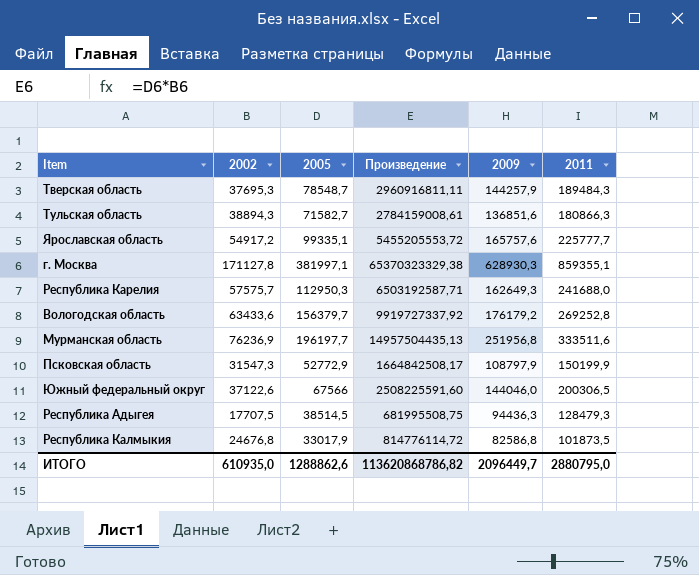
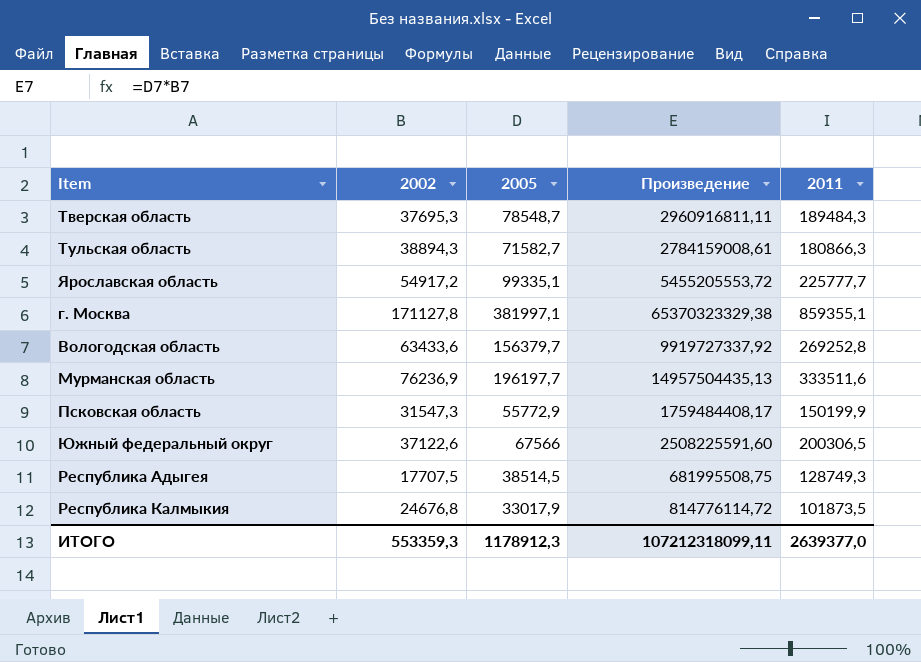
column 2009 | position: 5 -> none
row Республика Карелия: 57575,7 | 112950,3 | 6503192587,71 | 162649,3 | 241688,0 -> none
Псковская область | 2005: 52772,9 -> 55772,9
Псковская область | Произведение: 1664842508,17 -> 1759484408,17
Республика Адыгея | 2011: 128479,3 -> 128749,3
ИТОГО | 2002: 610935,0 -> 553359,3
ИТОГО | 2005: 1288862,6 -> 1178912,3
ИТОГО | Произведение: 113620868786,82 -> 107212318099,11
ИТОГО | 2011: 2880795,0 -> 2639377,0

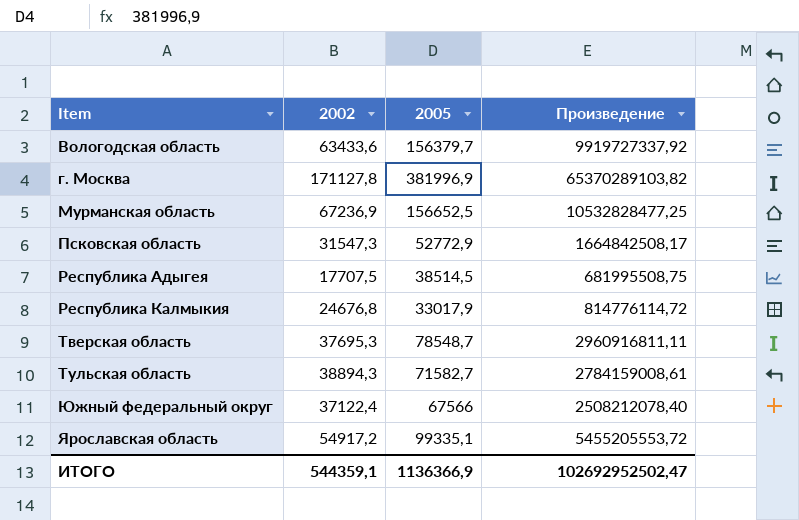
row order: none -> Item ascending
column 2011 | position: 5 -> none
г. Москва | 2005: 381997,1 -> 381996,9
г. Москва | Произведение: 65370323329,38 -> 65370289103,82
Мурманская область | 2002: 76236,9 -> 67236,9
Мурманская область | 2005: 196197,7 -> 156652,5
Мурманская область | Произведение: 14957504435,13 -> 10532828477,25
Псковская область | 2005: 55772,9 -> 52772,9
Псковская область | Произведение: 1759484408,17 -> 1664842508,17
Южный федеральный округ | 2002: 37122,6 -> 37122,4
Южный федеральный округ | Произведение: 2508225591,60 -> 2508212078,40
ИТОГО | 2002: 553359,3 -> 544359,1
ИТОГО | 2005: 1178912,3 -> 1136366,9
ИТОГО | Произведение: 107212318099,11 -> 102692952502,47

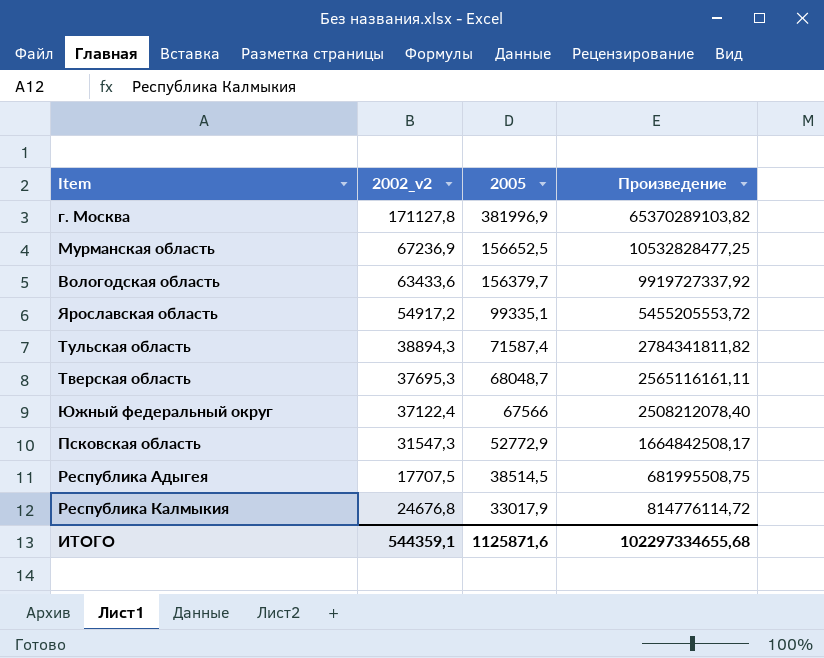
row order: Item ascending -> 2005 descending
column name: 2002 -> 2002_v2
Тульская область | 2005: 71582,7 -> 71587,4
Тульская область | Произведение: 2784159008,61 -> 2784341811,82
Тверская область | 2005: 78548,7 -> 68048,7
Тверская область | Произведение: 2960916811,11 -> 2565116161,11
ИТОГО | 2005: 1136366,9 -> 1125871,6
ИТОГО | Произведение: 102692952502,47 -> 102297334655,68

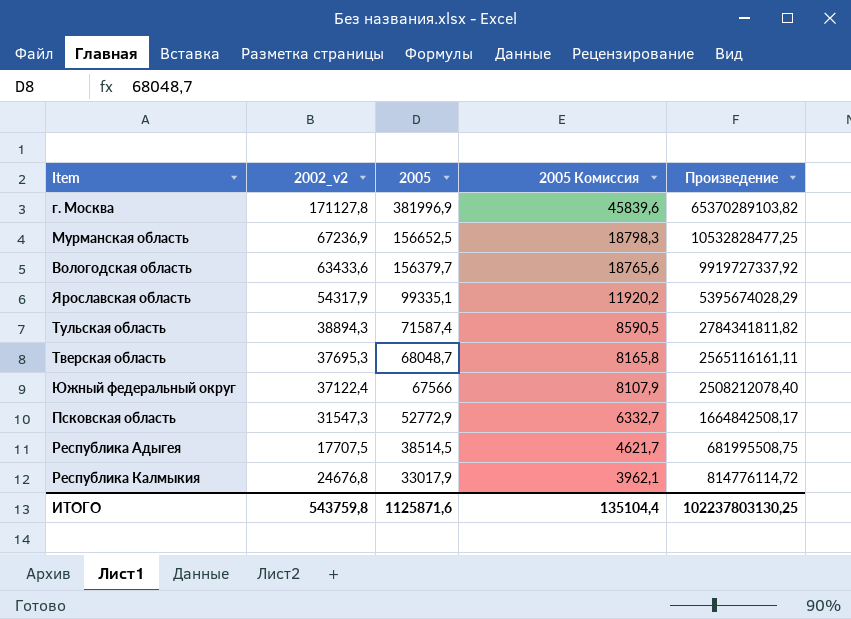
column 2005 Комиссия | formula: none -> [2005] * 0,12
Ярославская область | 2002_v2: 54917,2 -> 54317,9
Ярославская область | Произведение: 5455205553,72 -> 5395674028,29
ИТОГО | 2002_v2: 544359,1 -> 543759,8
ИТОГО | Произведение: 102297334655,68 -> 102237803130,25

